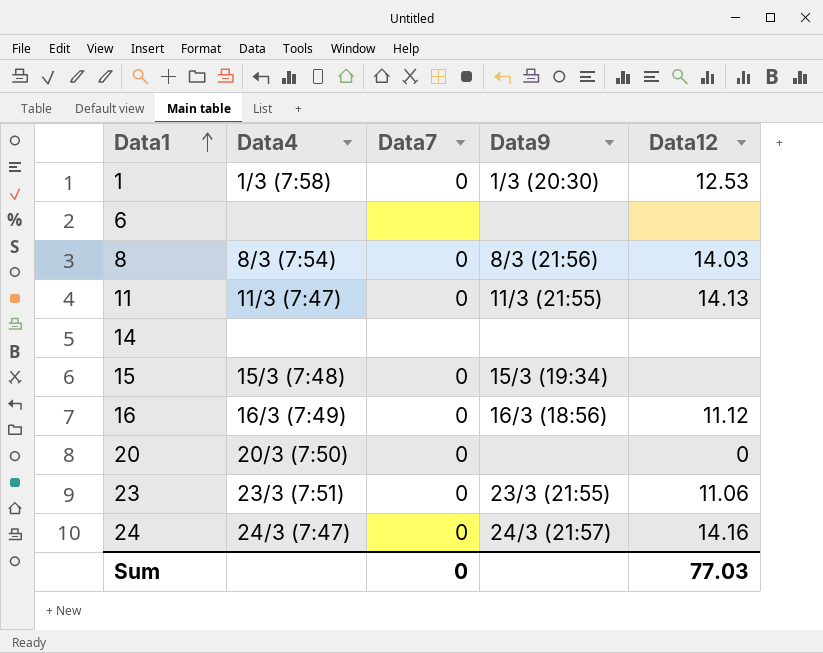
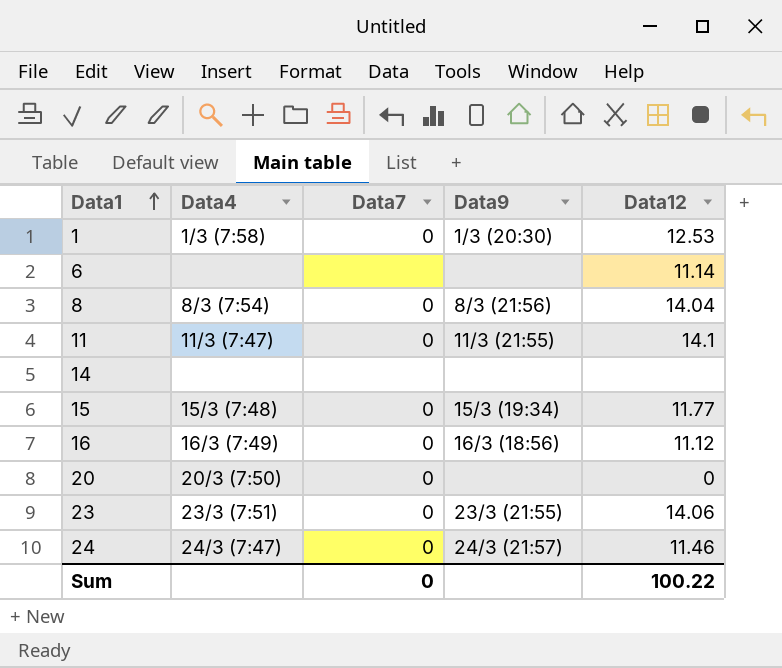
6 | Data12: none -> 11.14
8 | Data12: 14.03 -> 14.04
11 | Data12: 14.13 -> 14.1
15 | Data12: none -> 11.77
23 | Data12: 11.06 -> 14.06
24 | Data12: 14.16 -> 11.46
Sum | Data12: 77.03 -> 100.22

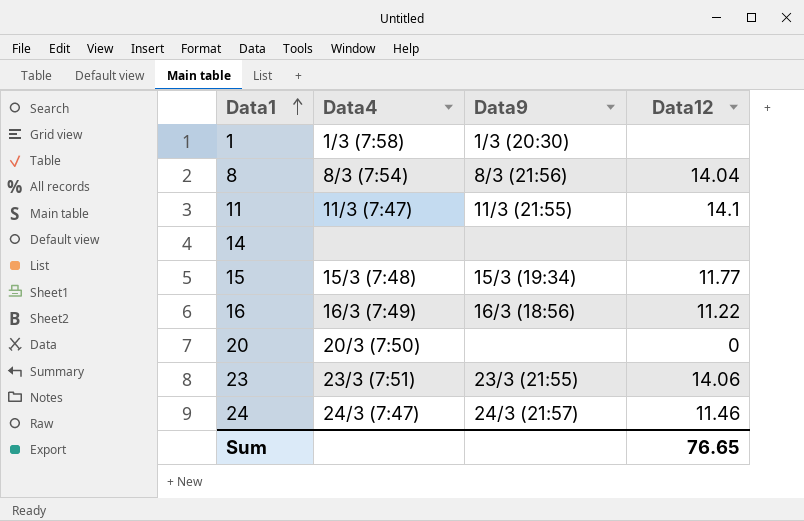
column Data7 | position: 3 -> none
row 6: none | none | none | 11.14 -> none
1 | Data12: 12.53 -> none
16 | Data12: 11.12 -> 11.22
Sum | Data12: 100.22 -> 76.65

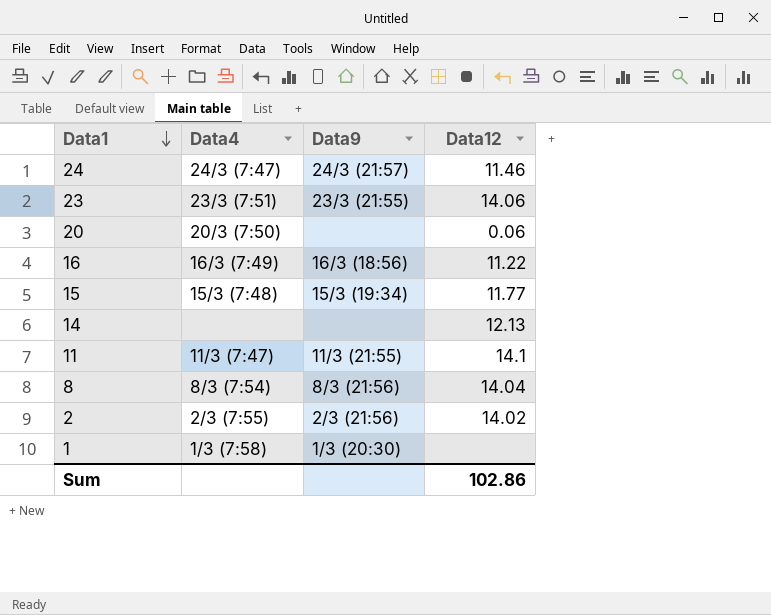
row order: Data1 ascending -> Data1 descending
20 | Data12: 0 -> 0.06
14 | Data12: none -> 12.13
row 2: none -> 2/3 (7:55) | 2/3 (21:56) | 14.02
Sum | Data12: 76.65 -> 102.86

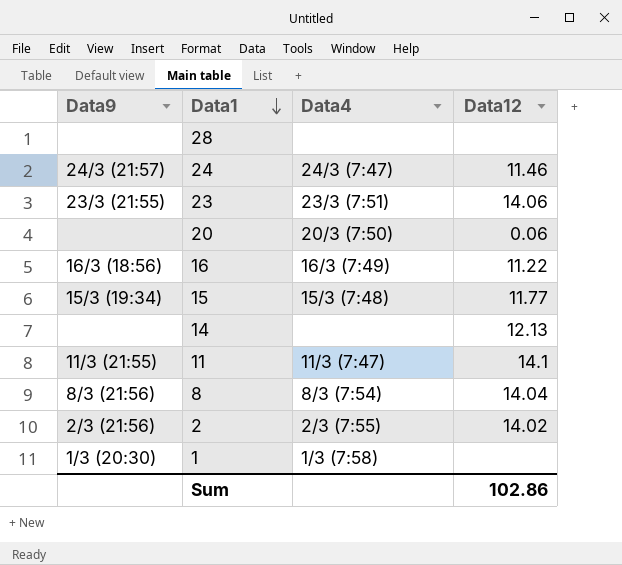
column Data9 | position: 3 -> 1
row 28: none -> none | none | none

